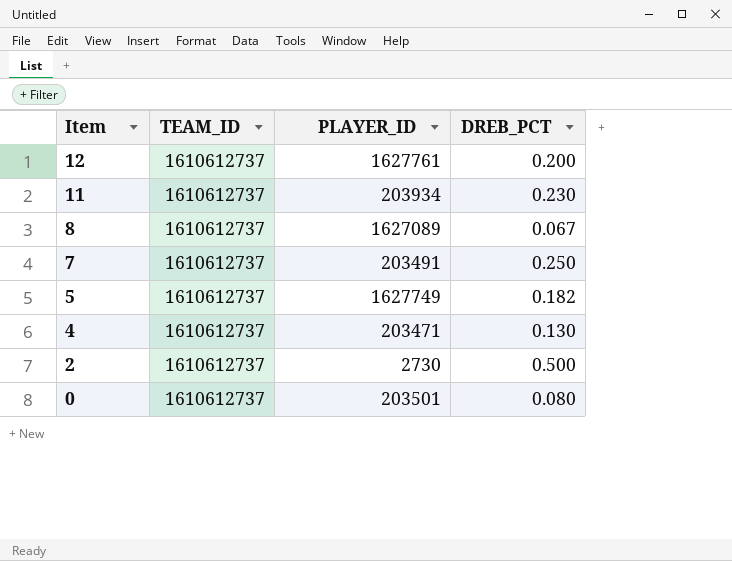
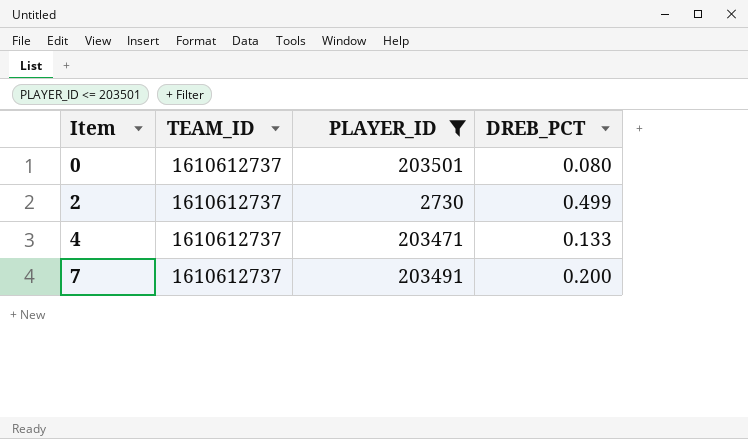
filter: none -> PLAYER_ID <= 203501
row order: Item descending -> Item ascending
2 | DREB_PCT: 0.500 -> 0.499
4 | DREB_PCT: 0.130 -> 0.133
7 | DREB_PCT: 0.250 -> 0.200

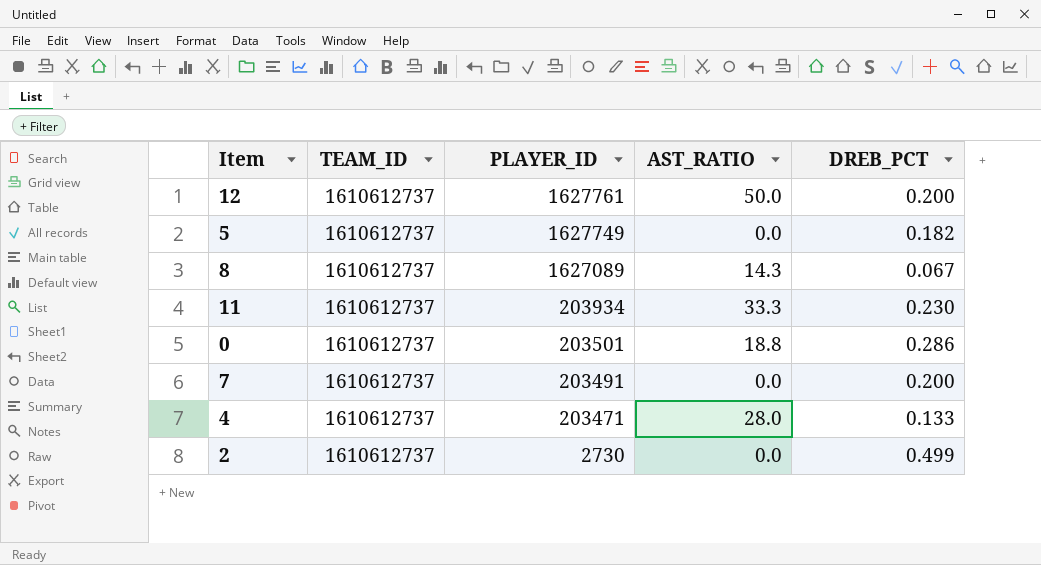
filter: PLAYER_ID <= 203501 -> none
row order: Item ascending -> PLAYER_ID descending
column AST_RATIO | position: none -> 4
0 | DREB_PCT: 0.080 -> 0.286

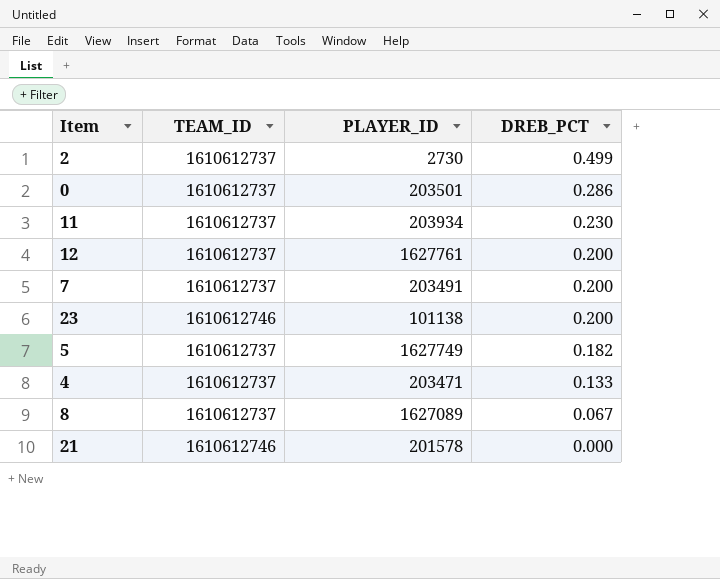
row order: PLAYER_ID descending -> DREB_PCT descending
column AST_RATIO | position: 4 -> none
row 23: none -> 1610612746 | 101138 | 0.200
row 21: none -> 1610612746 | 201578 | 0.000

